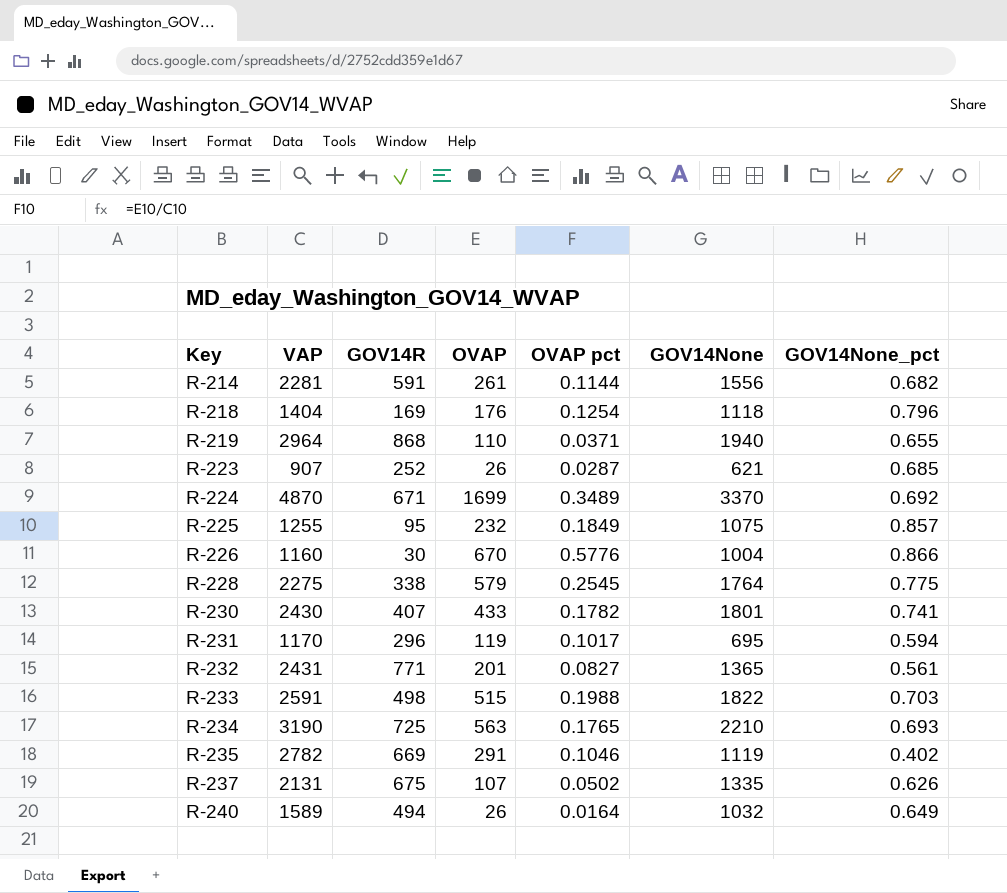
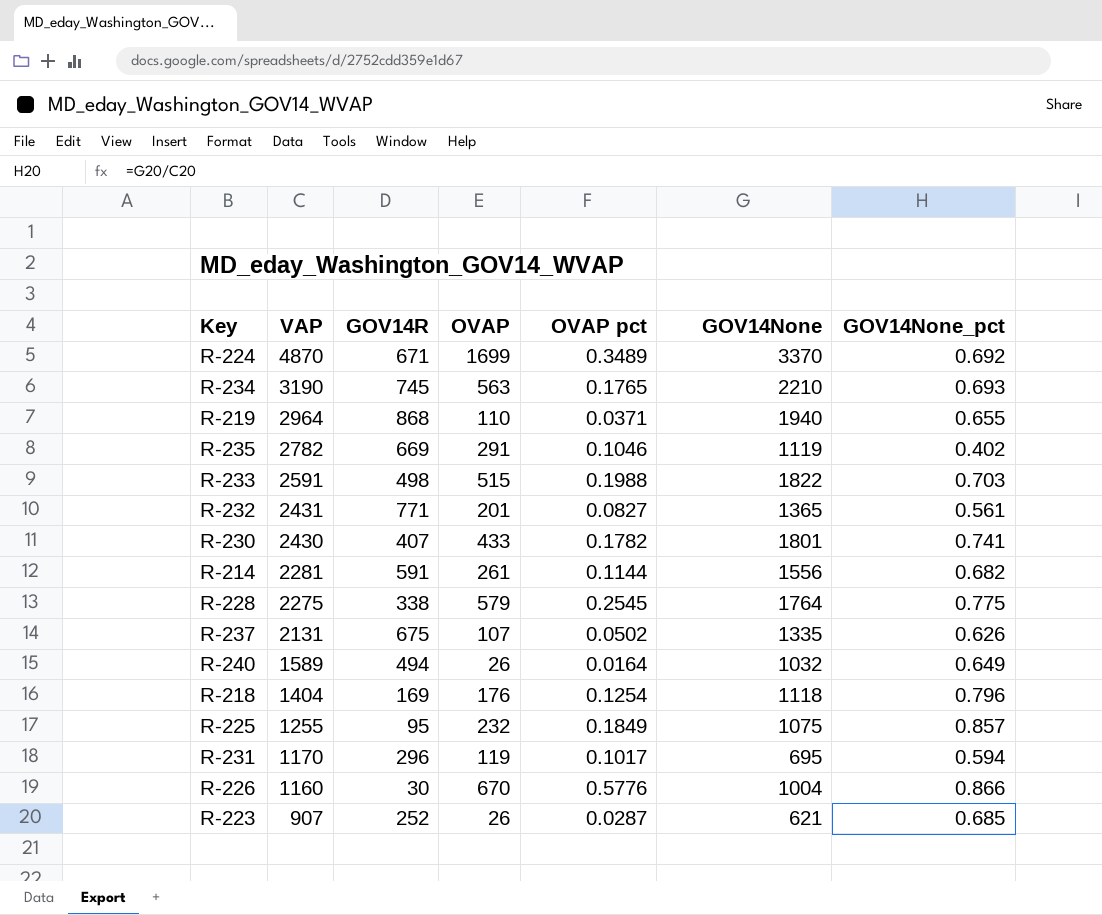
row order: Key ascending -> VAP descending
R-234 | GOV14R: 725 -> 745

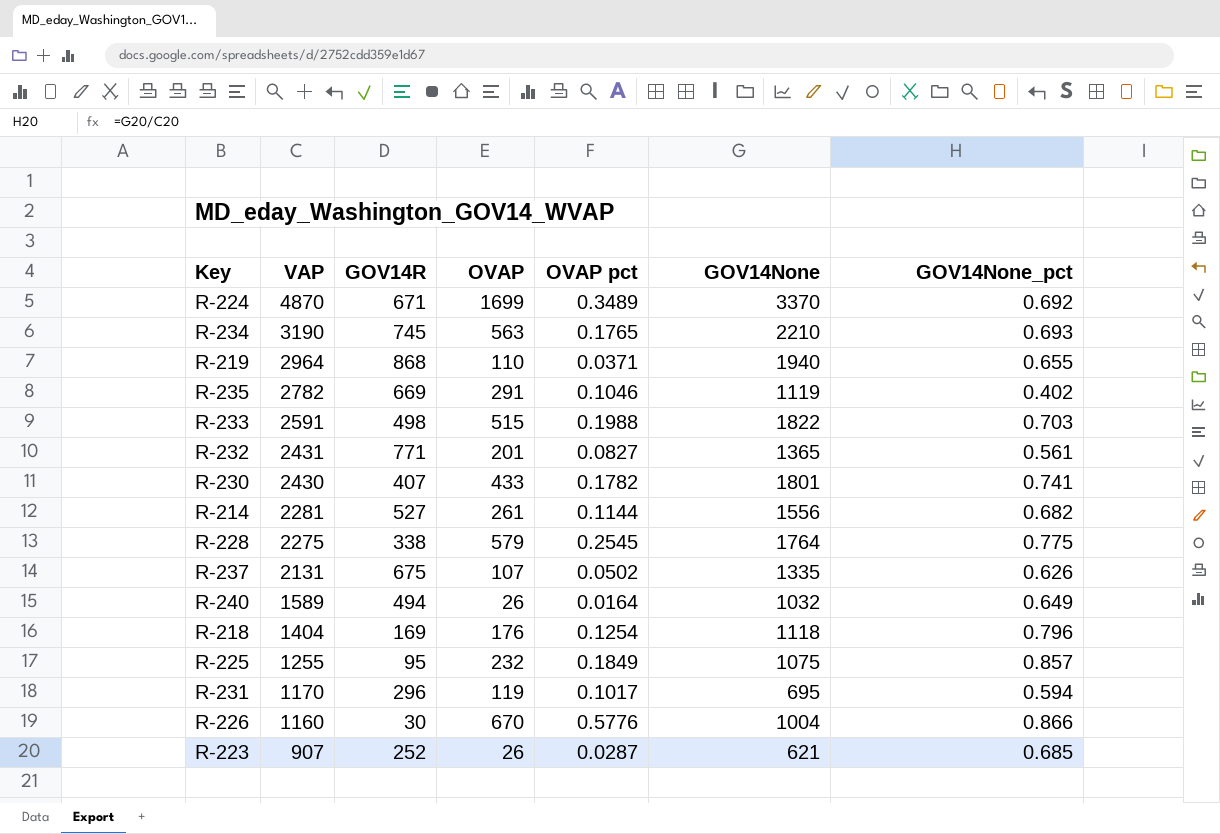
R-214 | GOV14R: 591 -> 527

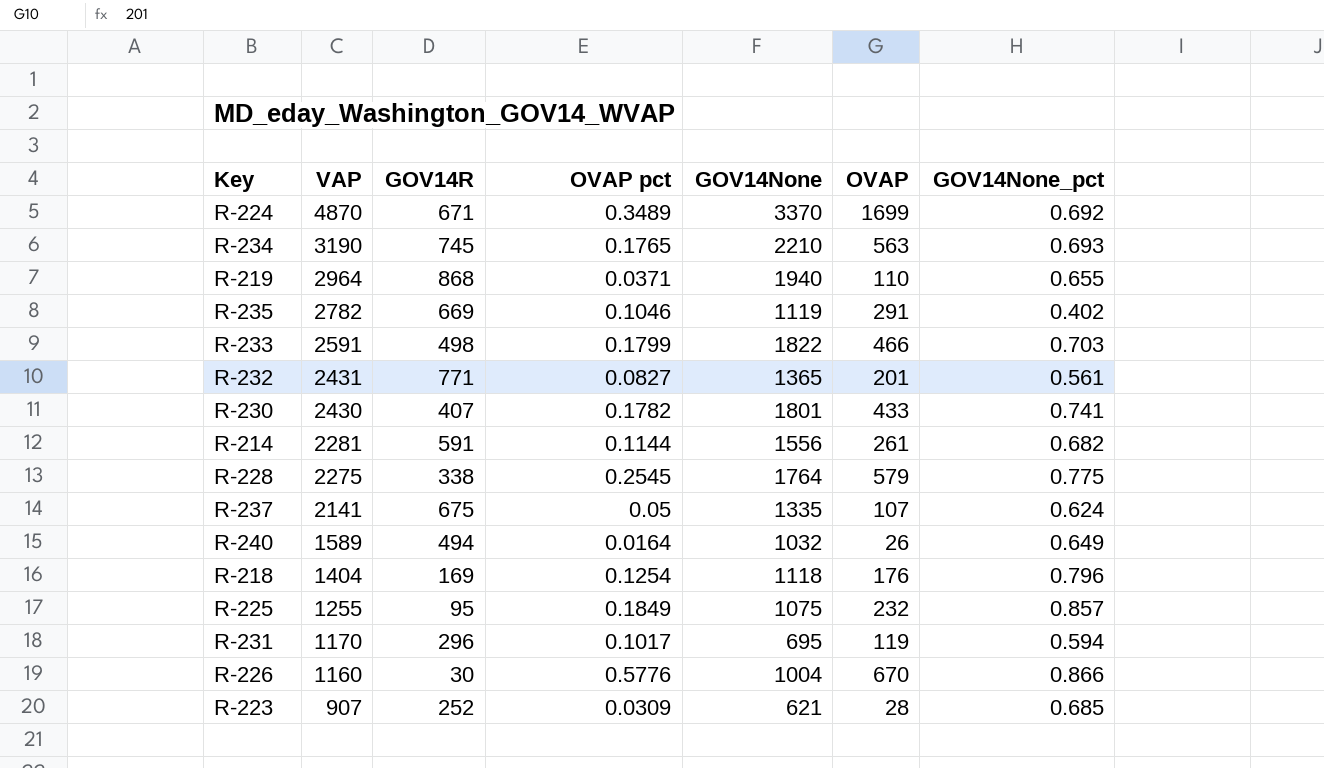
column OVAP | position: 4 -> 6
R-233 | OVAP pct: 0.1988 -> 0.1799
R-233 | OVAP: 515 -> 466
R-214 | GOV14R: 527 -> 591
R-237 | VAP: 2131 -> 2141
R-237 | OVAP pct: 0.0502 -> 0.05
R-237 | GOV14None_pct: 0.626 -> 0.624
R-223 | OVAP pct: 0.0287 -> 0.0309
R-223 | OVAP: 26 -> 28

